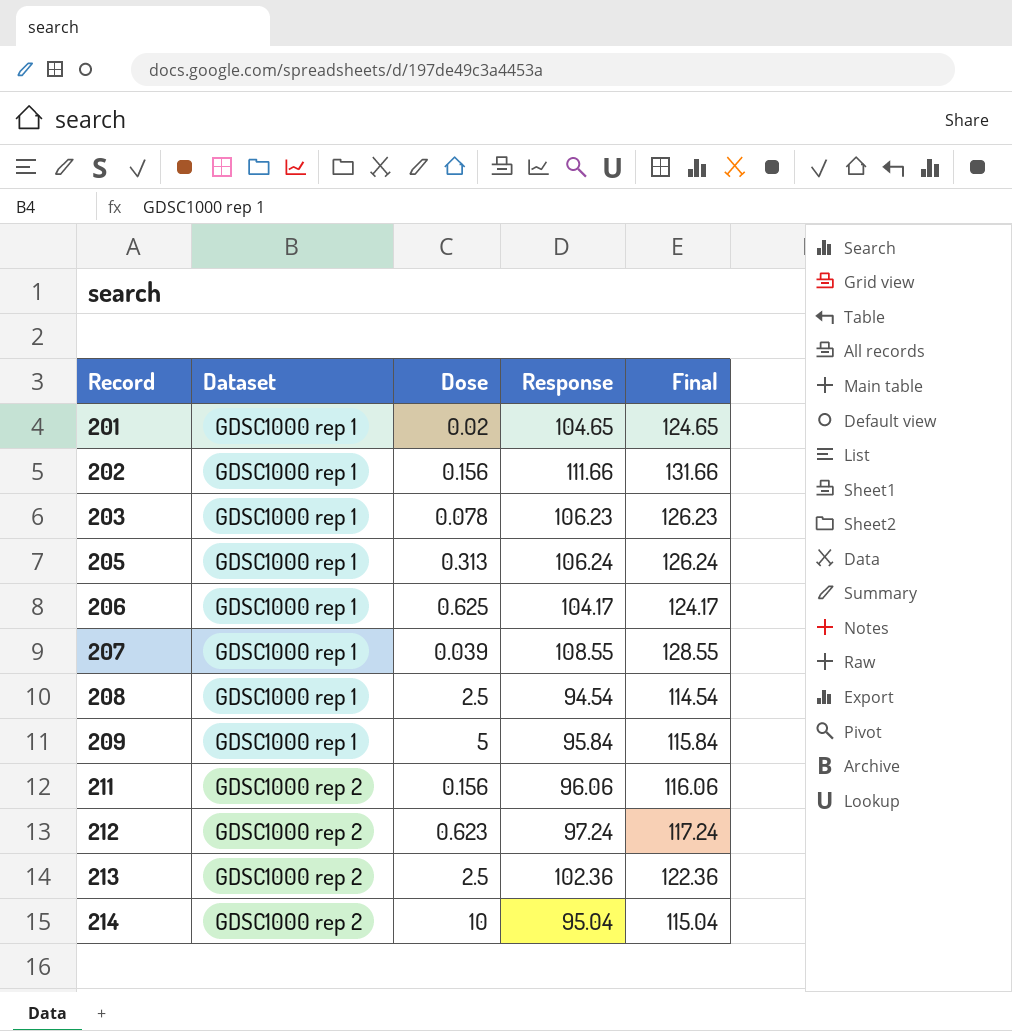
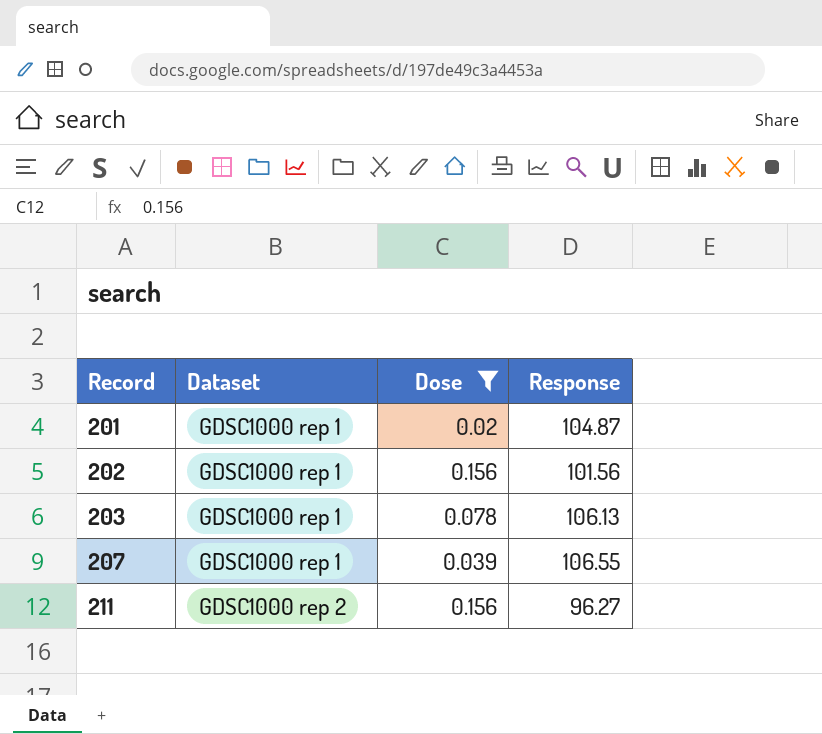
filter: none -> Dose <= 0.156
column Final | formula: [Response] + 20 -> none
201 | Response: 104.65 -> 104.87
202 | Response: 111.66 -> 101.56
203 | Response: 106.23 -> 106.13
207 | Response: 108.55 -> 106.55
211 | Response: 96.06 -> 96.27

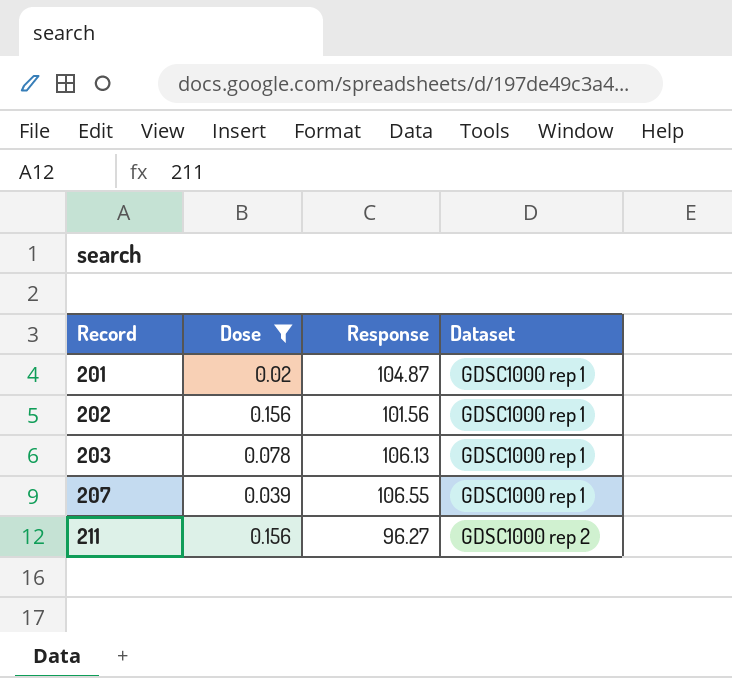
column Dataset | position: 2 -> 4

